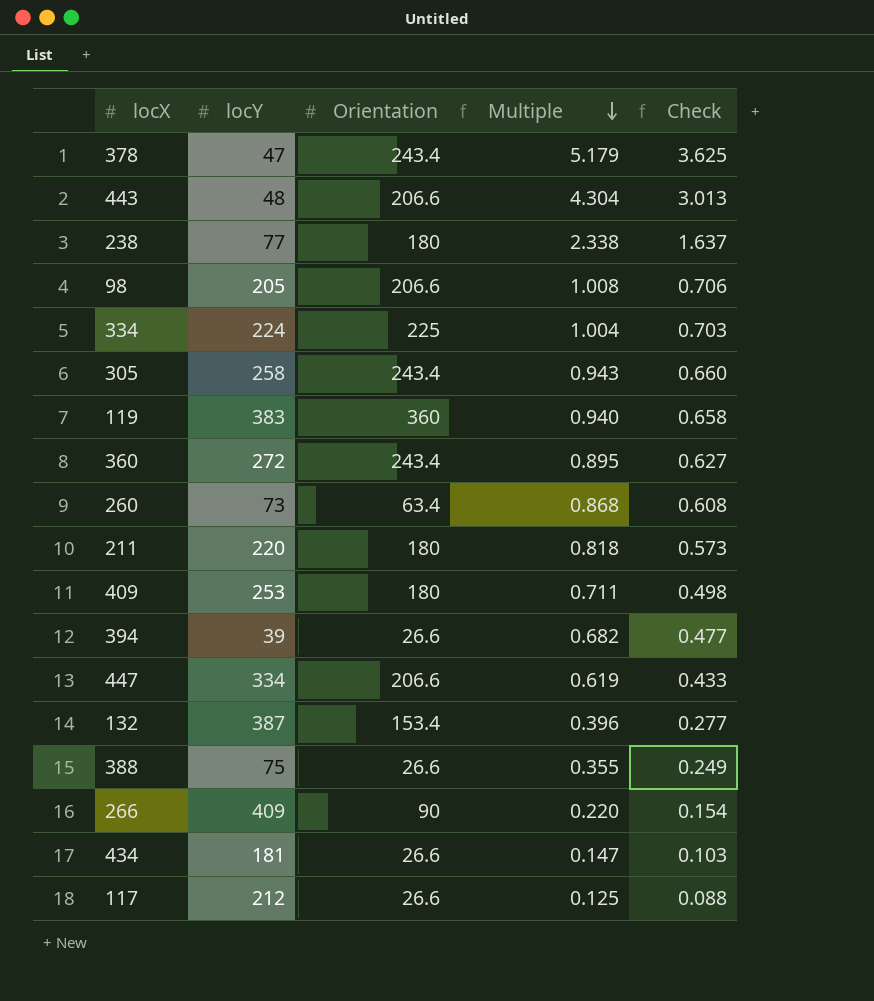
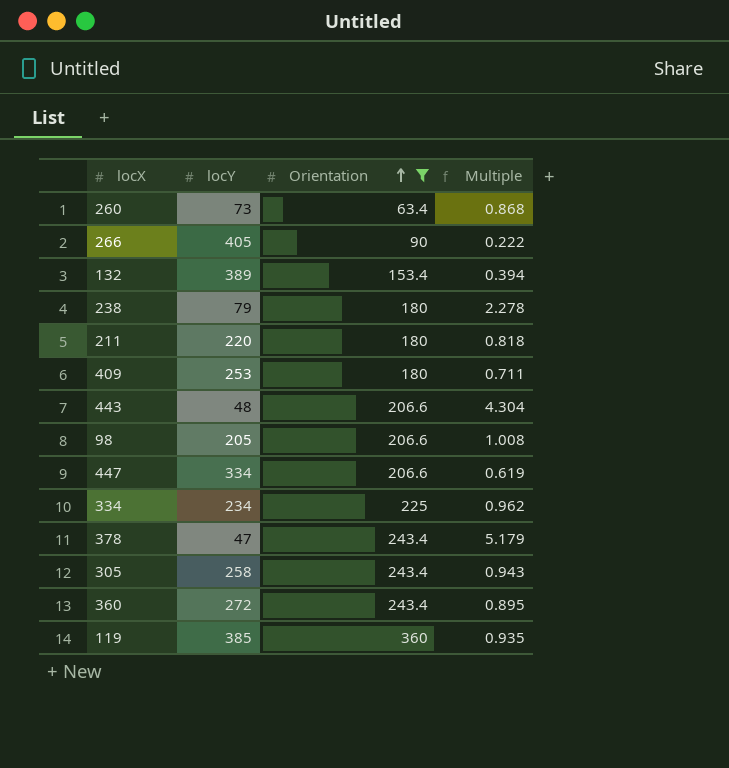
filter: none -> Orientation != 26.6
row order: Multiple descending -> Orientation ascending
column Check | formula: [Multiple] * 0.7 -> none
266 | locY: 409 -> 405
266 | Multiple: 0.220 -> 0.222
132 | locY: 387 -> 389
132 | Multiple: 0.396 -> 0.394
238 | locY: 77 -> 79
238 | Multiple: 2.338 -> 2.278
334 | locY: 224 -> 234
334 | Multiple: 1.004 -> 0.962
119 | locY: 383 -> 385
119 | Multiple: 0.940 -> 0.935

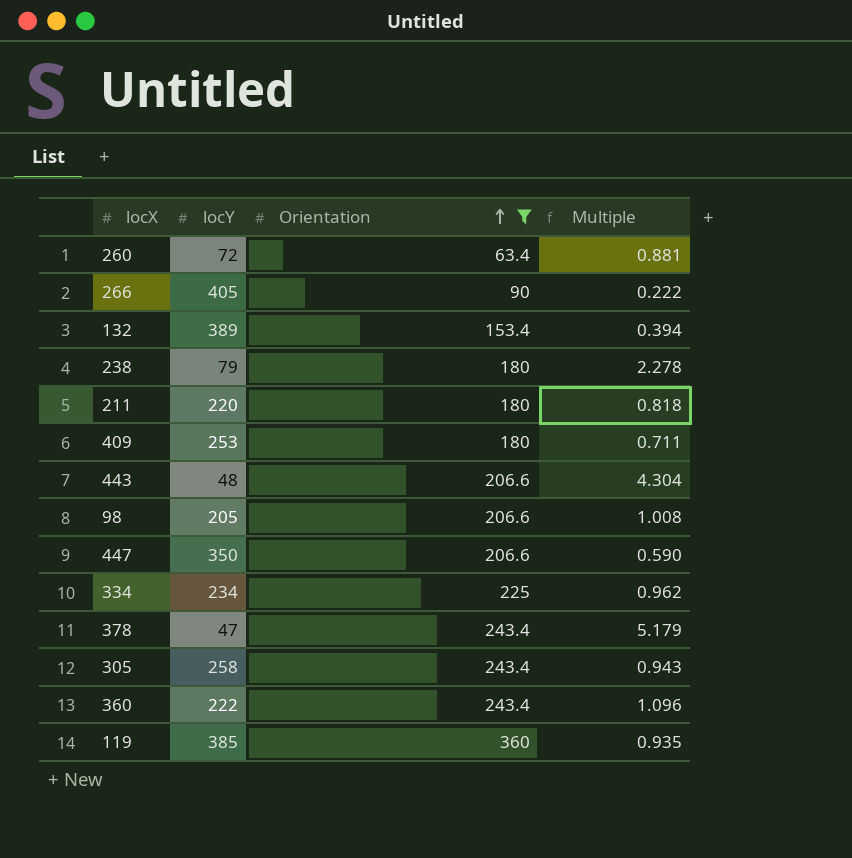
260 | locY: 73 -> 72
260 | Multiple: 0.868 -> 0.881
447 | locY: 334 -> 350
447 | Multiple: 0.619 -> 0.590
360 | locY: 272 -> 222
360 | Multiple: 0.895 -> 1.096

